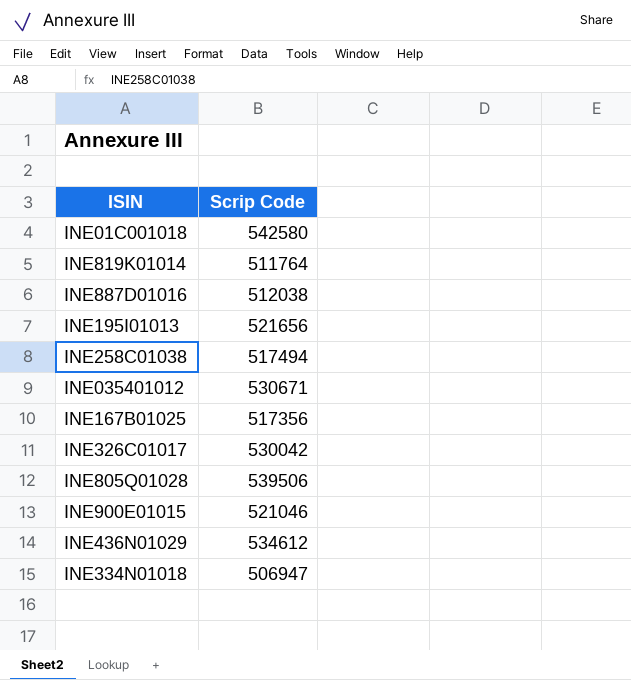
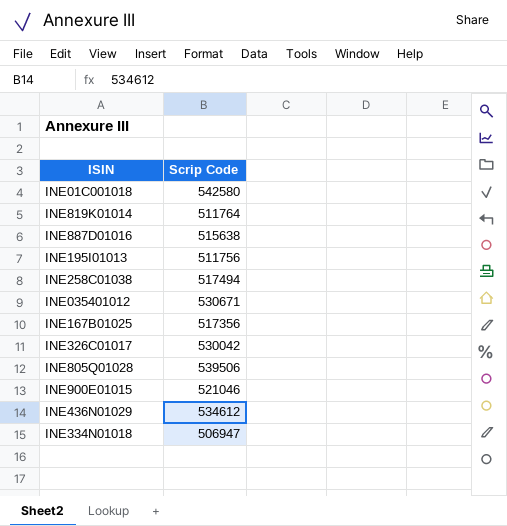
INE887D01016 | Scrip Code: 512038 -> 515638
INE195I01013 | Scrip Code: 521656 -> 511756

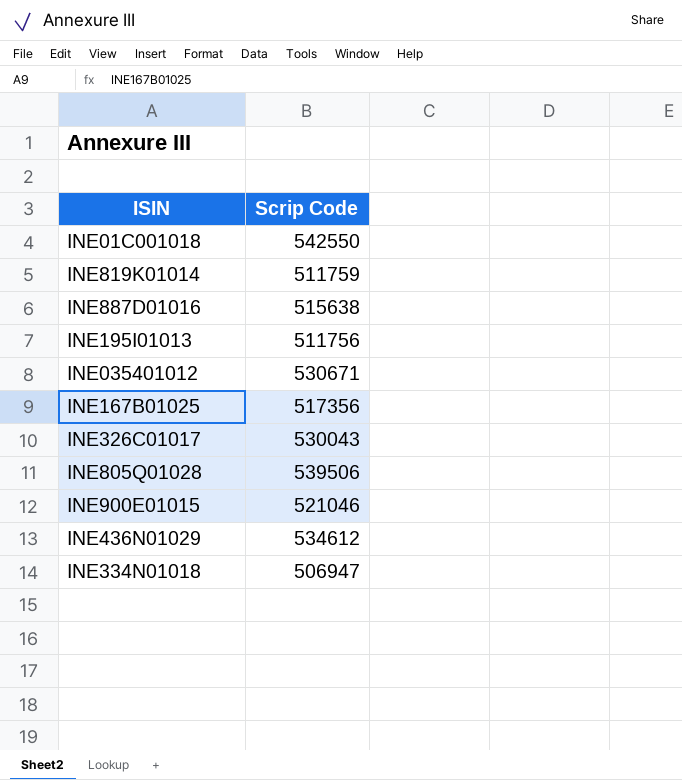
row INE258C01038: 517494 -> none
INE01C001018 | Scrip Code: 542580 -> 542550
INE819K01014 | Scrip Code: 511764 -> 511759
INE326C01017 | Scrip Code: 530042 -> 530043

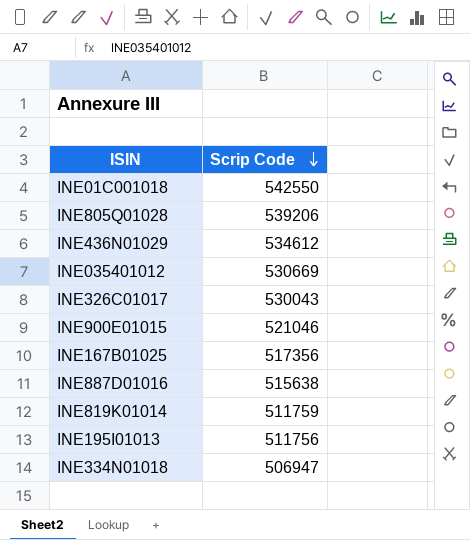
row order: none -> Scrip Code descending
INE805Q01028 | Scrip Code: 539506 -> 539206
INE035401012 | Scrip Code: 530671 -> 530669

